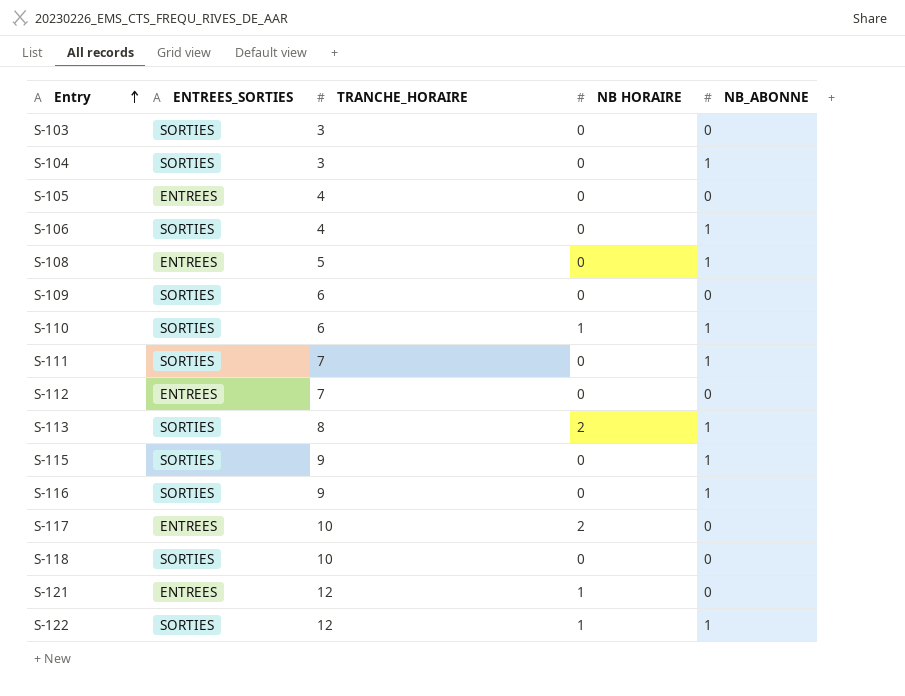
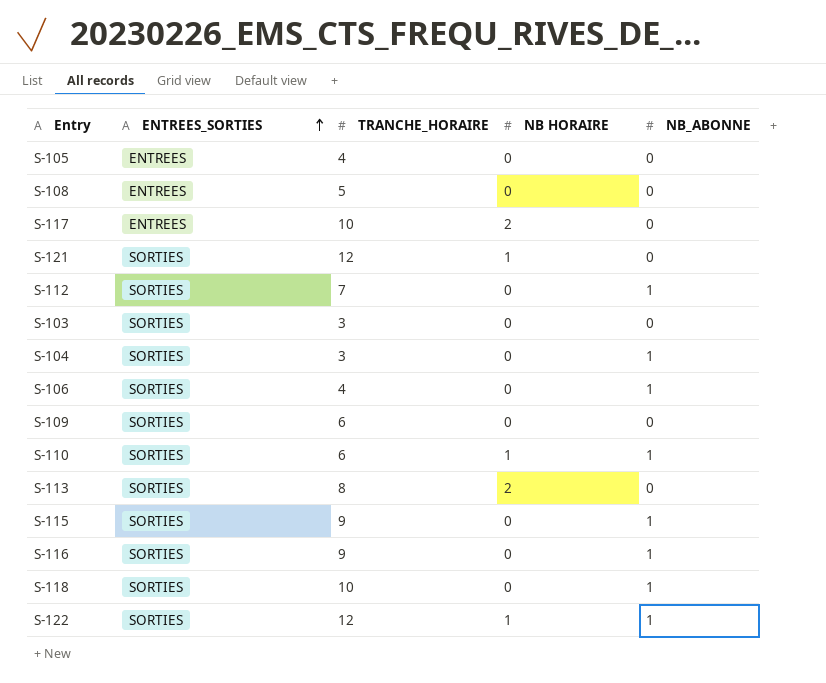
row order: Entry ascending -> ENTREES_SORTIES ascending
row S-111: SORTIES | 7 | 0 | 1 -> none
S-108 | NB_ABONNE: 1 -> 0
S-121 | ENTREES_SORTIES: ENTREES -> SORTIES
S-112 | ENTREES_SORTIES: ENTREES -> SORTIES
S-112 | NB_ABONNE: 0 -> 1
S-113 | NB_ABONNE: 1 -> 0
S-118 | NB_ABONNE: 0 -> 1

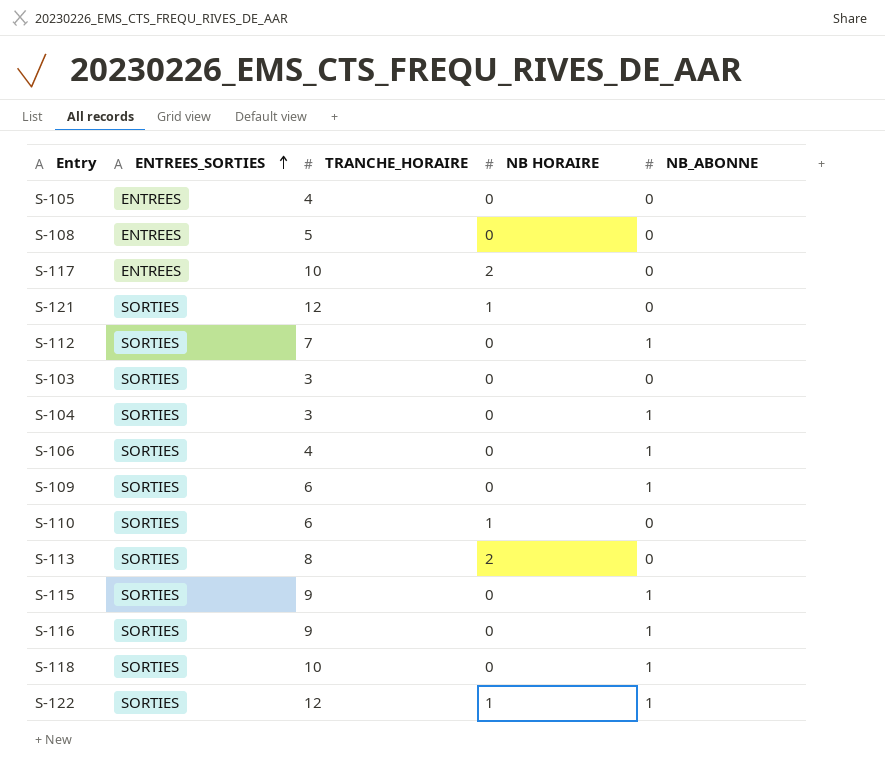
S-109 | NB_ABONNE: 0 -> 1
S-110 | NB_ABONNE: 1 -> 0

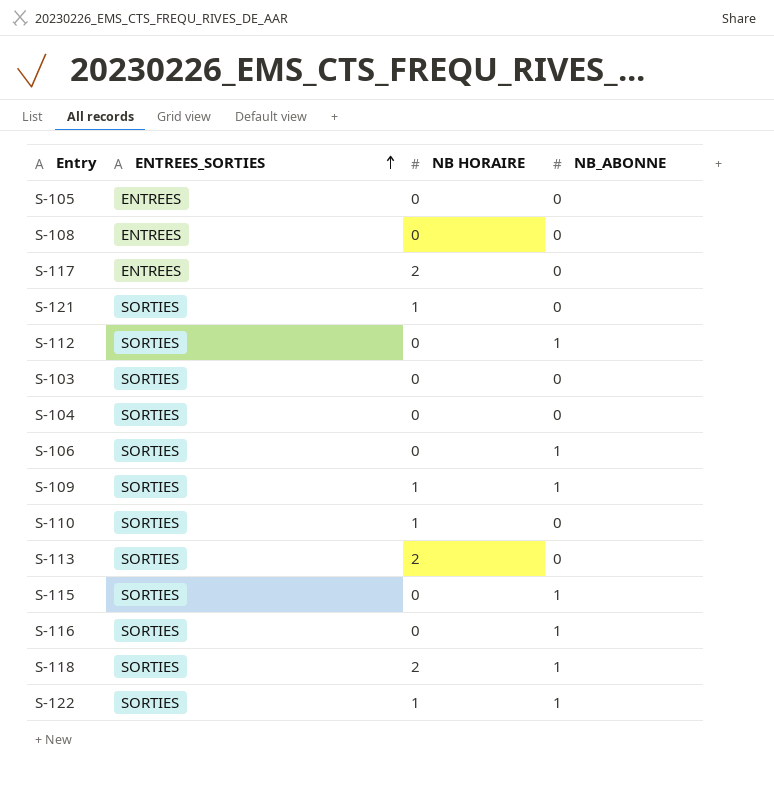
column TRANCHE_HORAIRE | position: 3 -> none
S-104 | NB_ABONNE: 1 -> 0
S-109 | NB HORAIRE: 0 -> 1
S-118 | NB HORAIRE: 0 -> 2

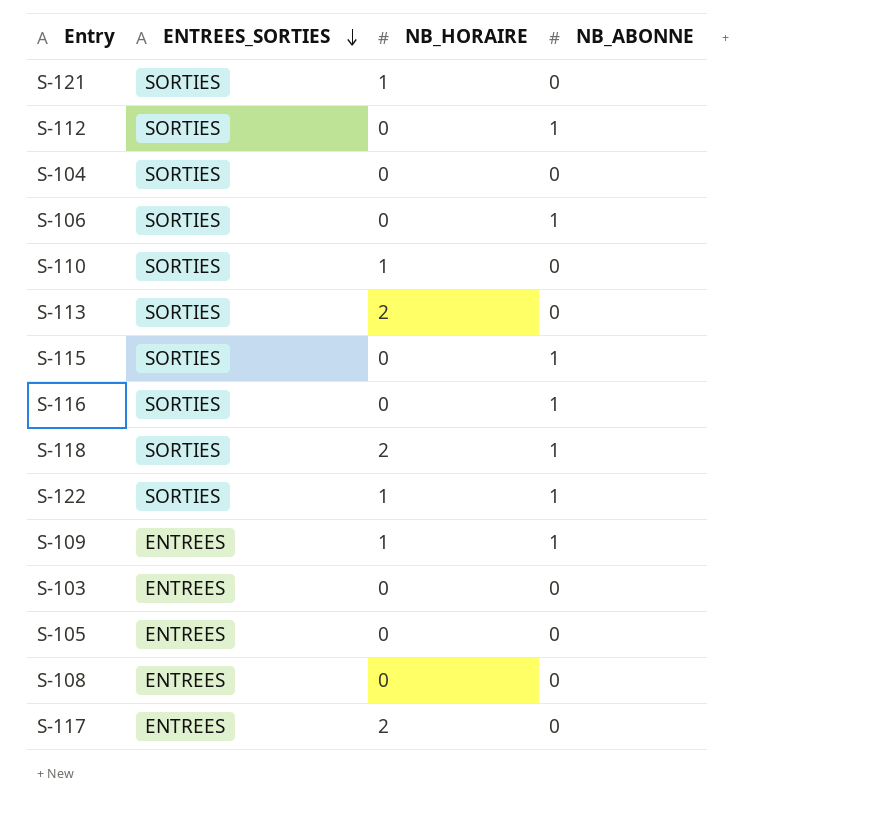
row order: ENTREES_SORTIES ascending -> ENTREES_SORTIES descending
column name: NB HORAIRE -> NB_HORAIRE
S-109 | ENTREES_SORTIES: SORTIES -> ENTREES
S-103 | ENTREES_SORTIES: SORTIES -> ENTREES

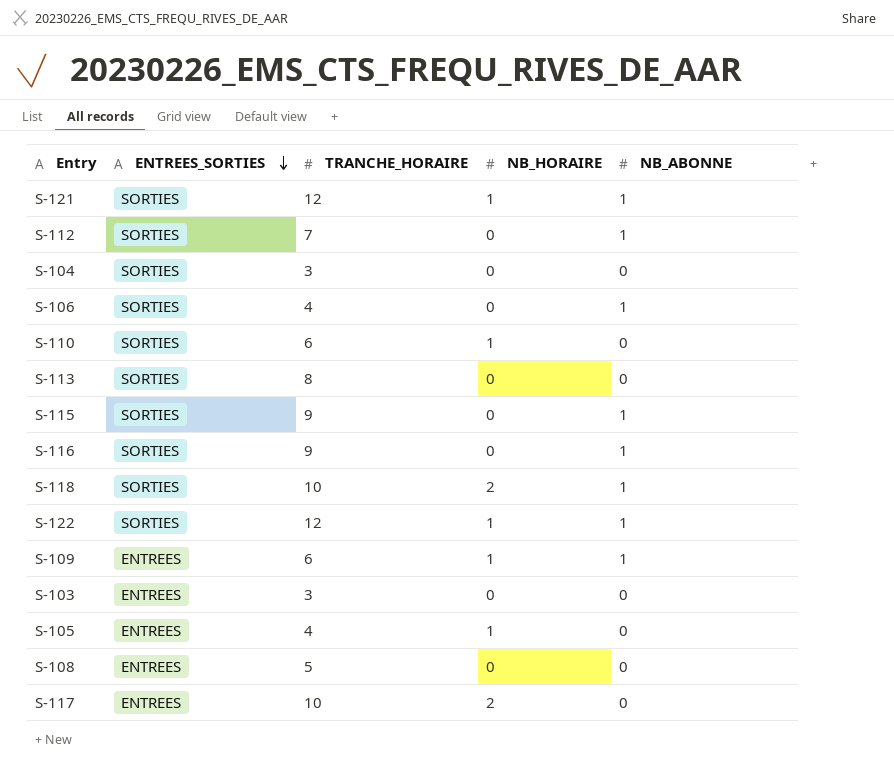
column TRANCHE_HORAIRE | position: none -> 3
S-121 | NB_ABONNE: 0 -> 1
S-113 | NB_HORAIRE: 2 -> 0
S-105 | NB_HORAIRE: 0 -> 1

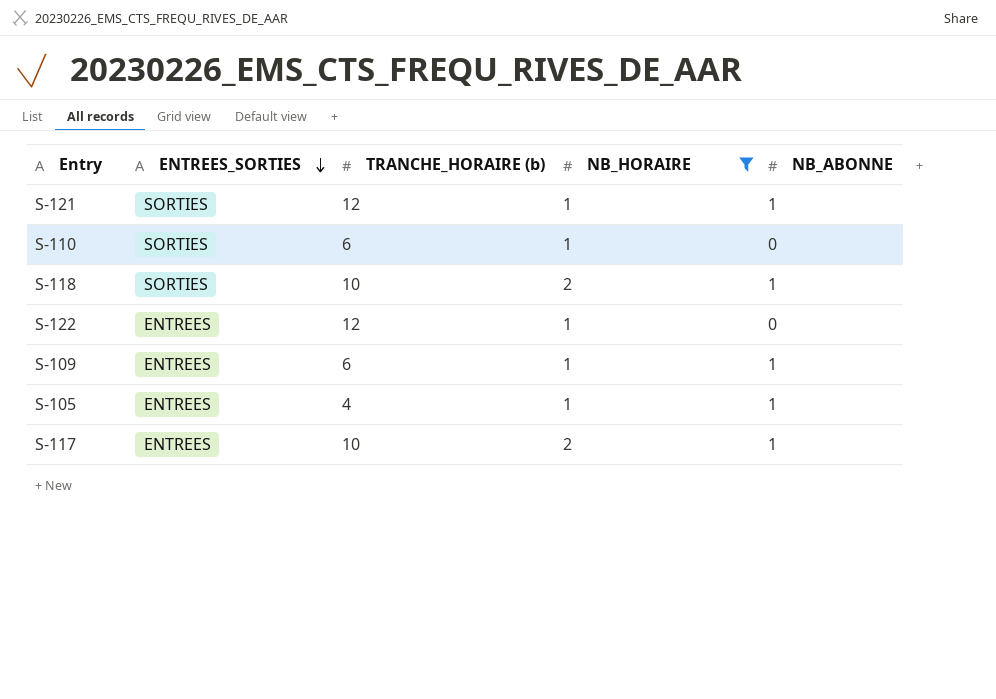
filter: none -> NB_HORAIRE != 0
column name: TRANCHE_HORAIRE -> TRANCHE_HORAIRE (b)
S-122 | ENTREES_SORTIES: SORTIES -> ENTREES
S-122 | NB_ABONNE: 1 -> 0
S-105 | NB_ABONNE: 0 -> 1
S-117 | NB_ABONNE: 0 -> 1

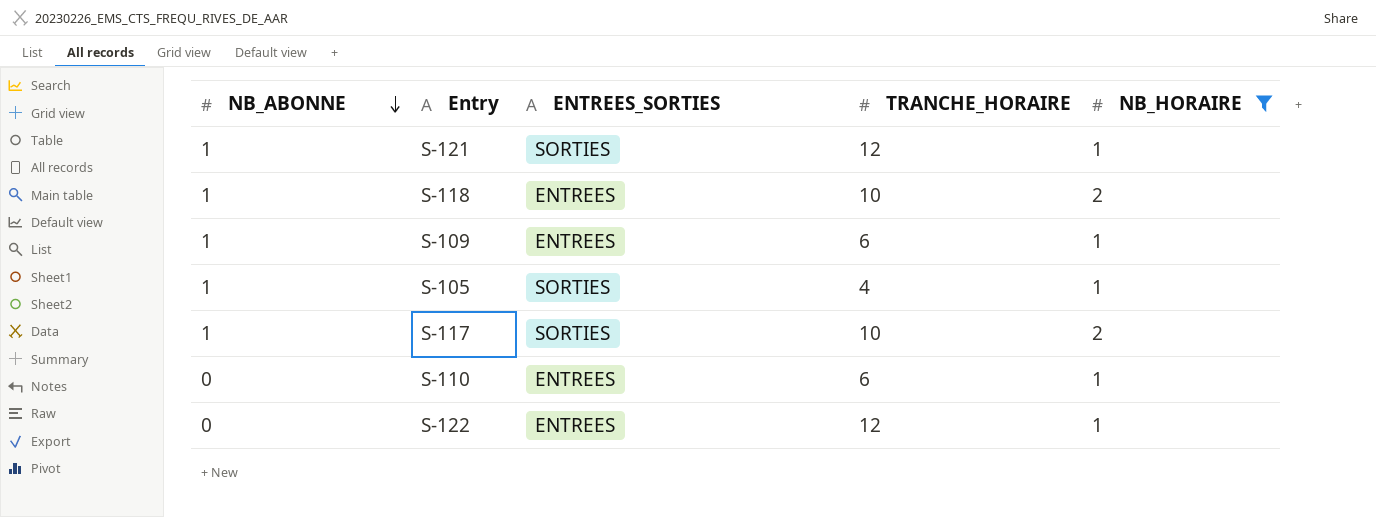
row order: ENTREES_SORTIES descending -> NB_ABONNE descending
column NB_ABONNE | position: 5 -> 1
column name: TRANCHE_HORAIRE (b) -> TRANCHE_HORAIRE
S-118 | ENTREES_SORTIES: SORTIES -> ENTREES
S-105 | ENTREES_SORTIES: ENTREES -> SORTIES
S-117 | ENTREES_SORTIES: ENTREES -> SORTIES
S-110 | ENTREES_SORTIES: SORTIES -> ENTREES

